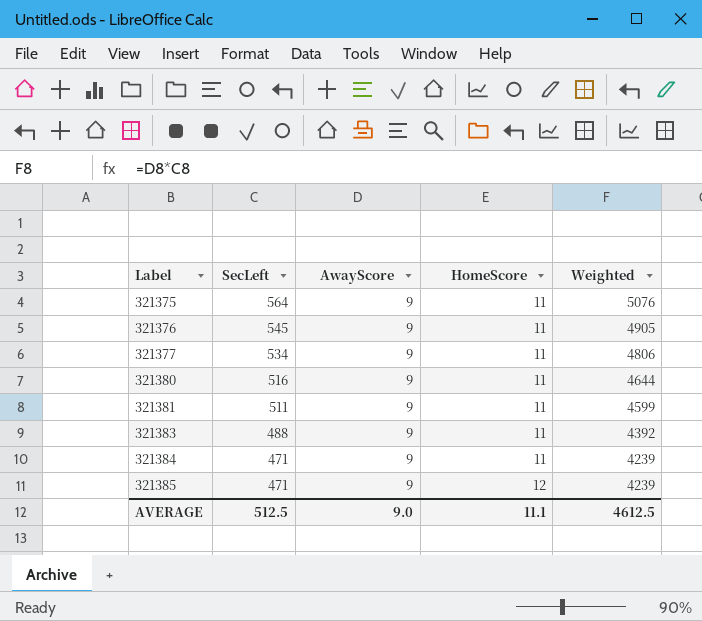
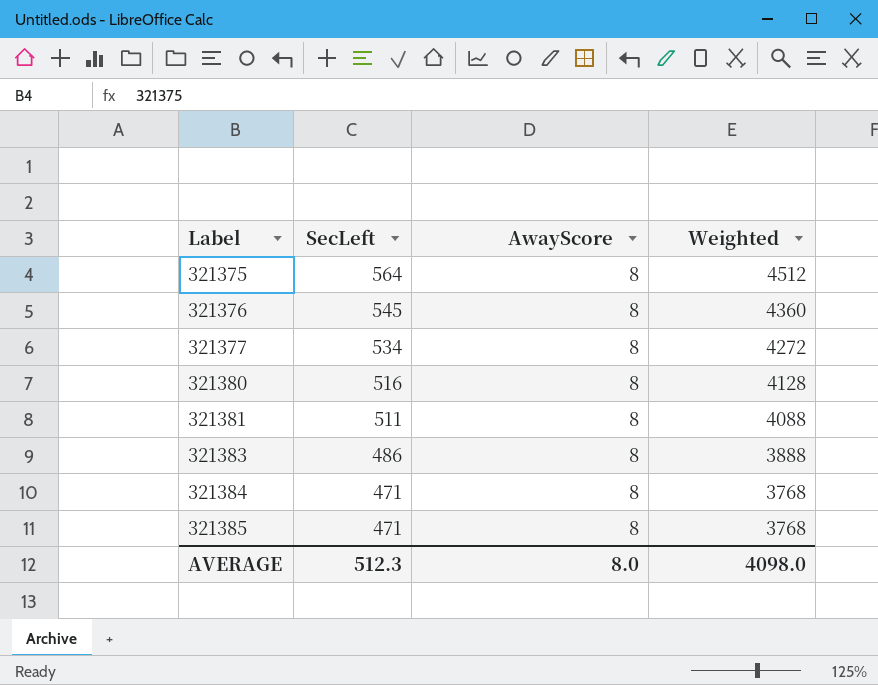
column HomeScore | position: 4 -> none
321375 | AwayScore: 9 -> 8
321375 | Weighted: 5076 -> 4512
321376 | AwayScore: 9 -> 8
321376 | Weighted: 4905 -> 4360
321377 | AwayScore: 9 -> 8
321377 | Weighted: 4806 -> 4272
321380 | AwayScore: 9 -> 8
321380 | Weighted: 4644 -> 4128
321381 | AwayScore: 9 -> 8
321381 | Weighted: 4599 -> 4088
321383 | SecLeft: 488 -> 486
321383 | AwayScore: 9 -> 8
321383 | Weighted: 4392 -> 3888
321384 | AwayScore: 9 -> 8
321384 | Weighted: 4239 -> 3768
321385 | AwayScore: 9 -> 8
321385 | Weighted: 4239 -> 3768
AVERAGE | SecLeft: 512.5 -> 512.3
AVERAGE | AwayScore: 9.0 -> 8.0
AVERAGE | Weighted: 4612.5 -> 4098.0

